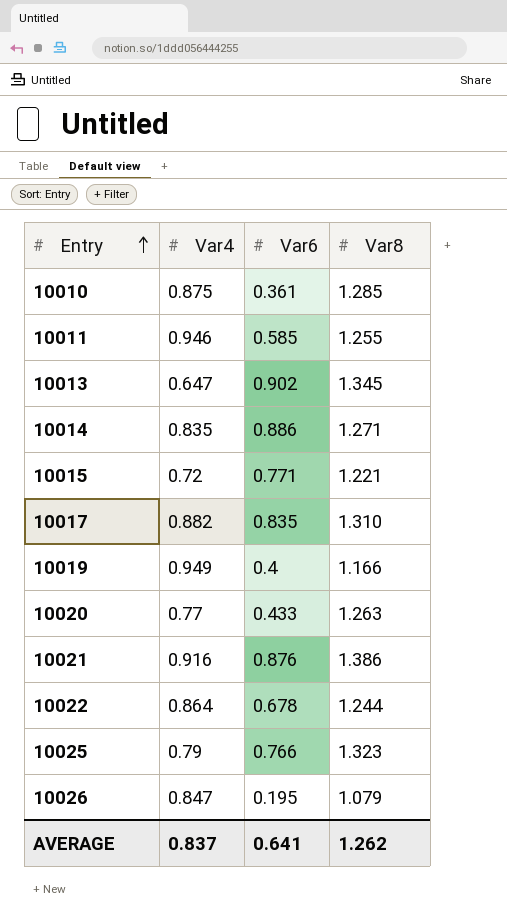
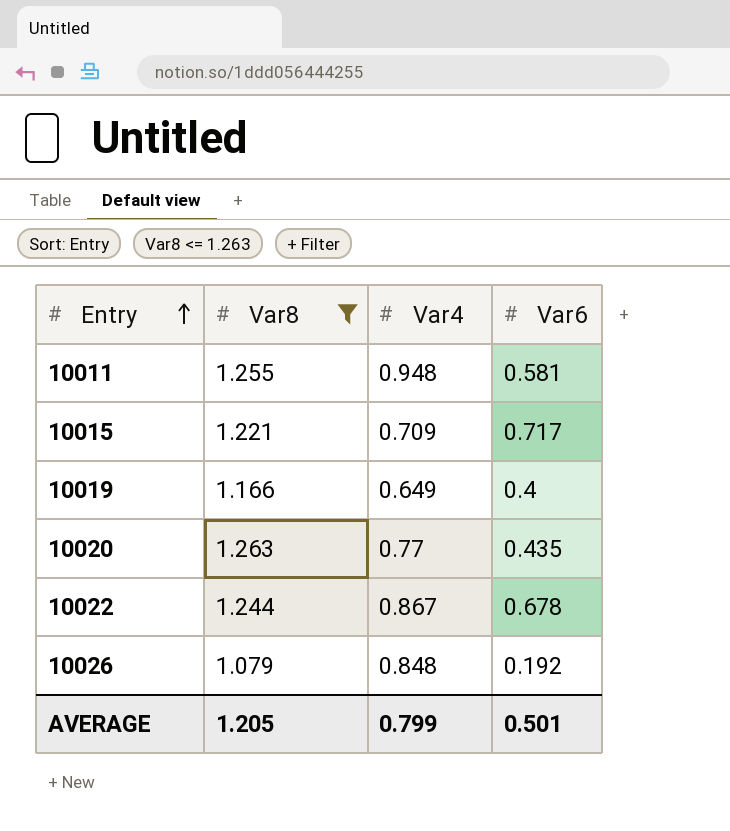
filter: none -> Var8 <= 1.263
column Var8 | position: 4 -> 2
10011 | Var4: 0.946 -> 0.948
10011 | Var6: 0.585 -> 0.581
10015 | Var4: 0.72 -> 0.709
10015 | Var6: 0.771 -> 0.717
10019 | Var4: 0.949 -> 0.649
10020 | Var6: 0.433 -> 0.435
10022 | Var4: 0.864 -> 0.867
10026 | Var4: 0.847 -> 0.848
10026 | Var6: 0.195 -> 0.192
AVERAGE | Var8: 1.262 -> 1.205
AVERAGE | Var4: 0.837 -> 0.799
AVERAGE | Var6: 0.641 -> 0.501

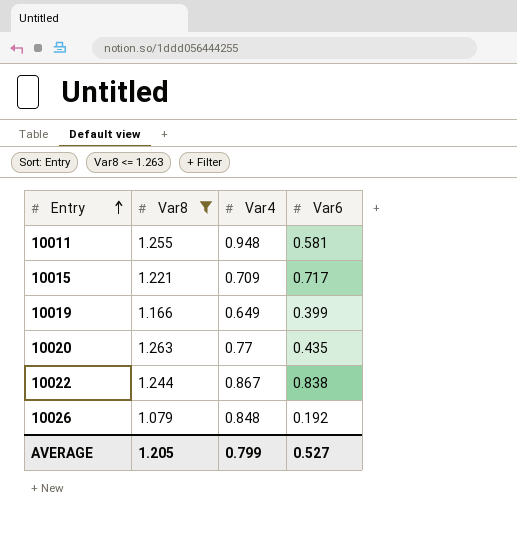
10019 | Var6: 0.4 -> 0.399
10022 | Var6: 0.678 -> 0.838
AVERAGE | Var6: 0.501 -> 0.527

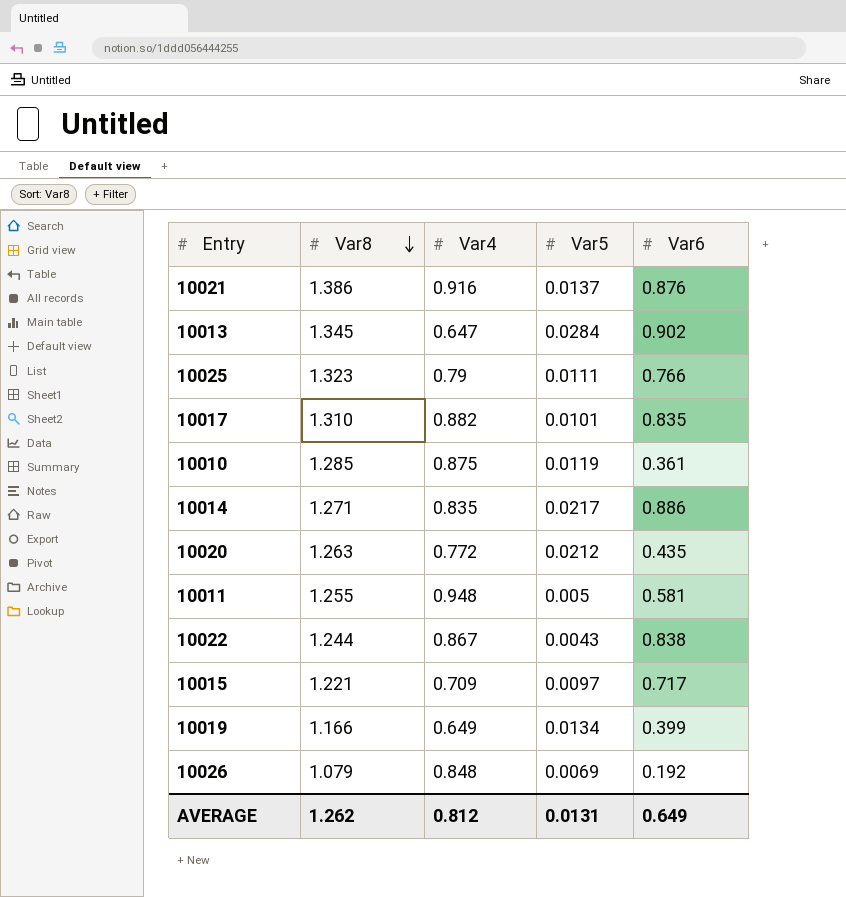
filter: Var8 <= 1.263 -> none
row order: Entry ascending -> Var8 descending
column Var5 | position: none -> 4
10020 | Var4: 0.77 -> 0.772
AVERAGE | Var8: 1.205 -> 1.262
AVERAGE | Var4: 0.799 -> 0.812
AVERAGE | Var6: 0.527 -> 0.649

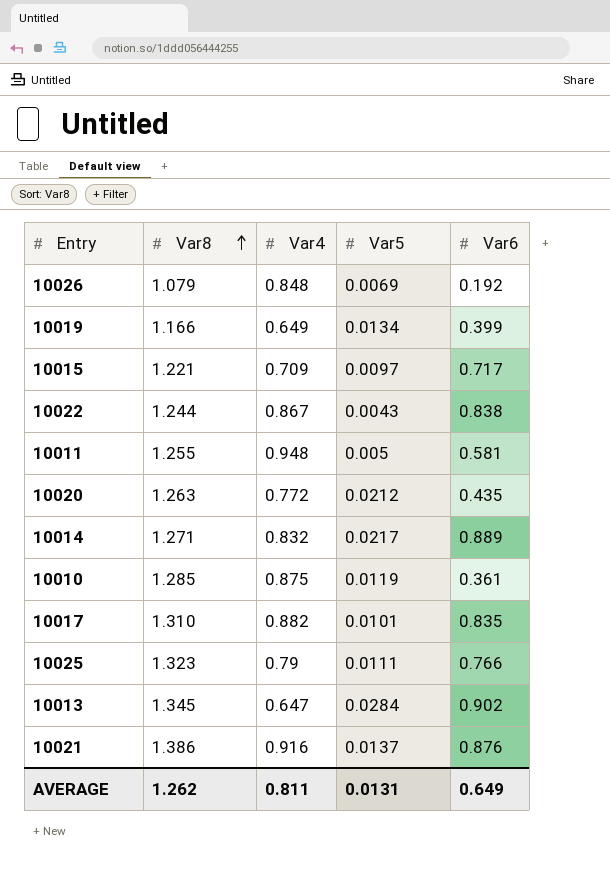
row order: Var8 descending -> Var8 ascending
10014 | Var4: 0.835 -> 0.832
10014 | Var6: 0.886 -> 0.889
AVERAGE | Var4: 0.812 -> 0.811

